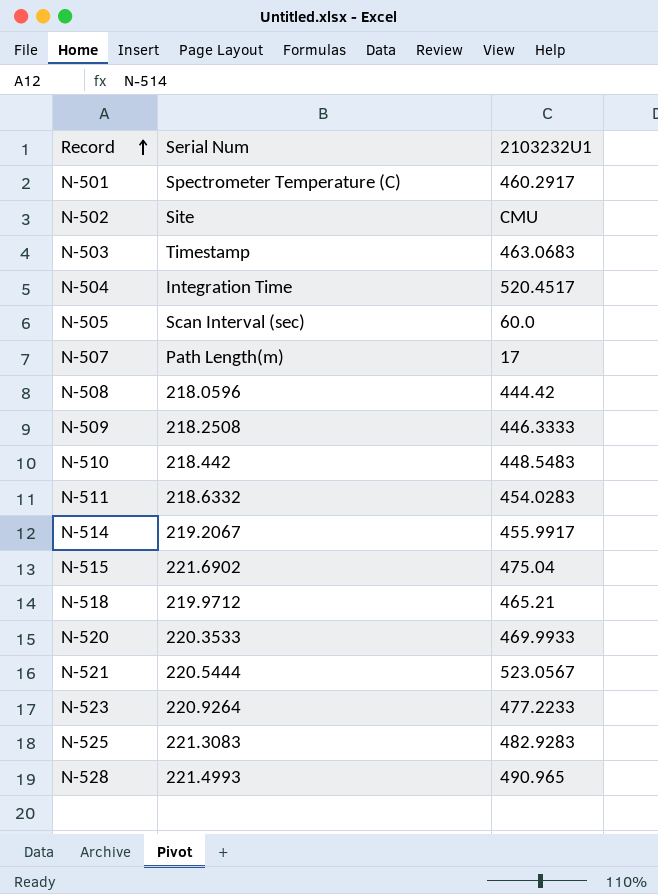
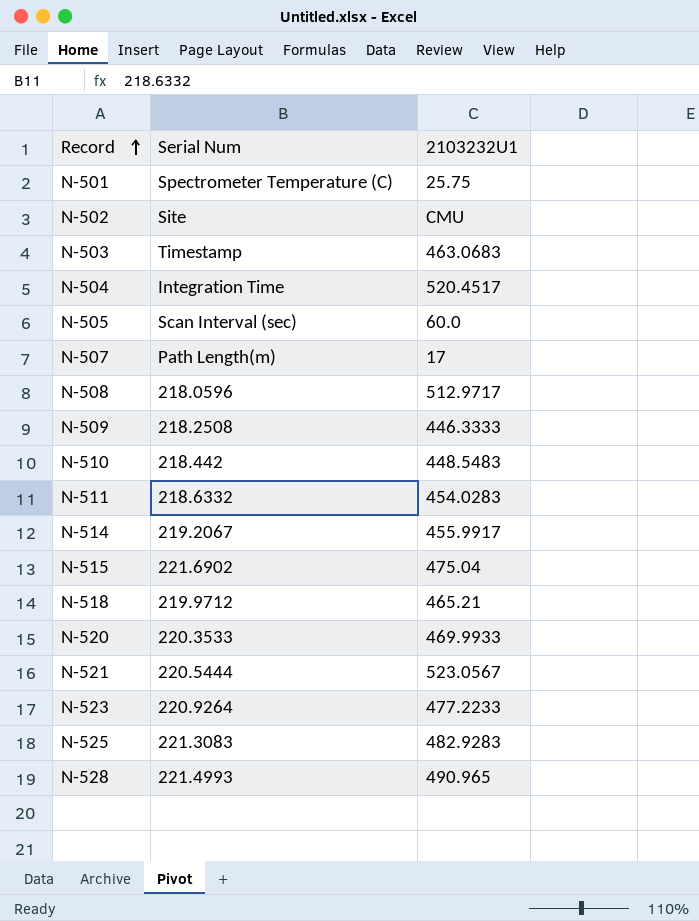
N-501 | 2103232U1: 460.2917 -> 25.75
N-508 | 2103232U1: 444.42 -> 512.9717

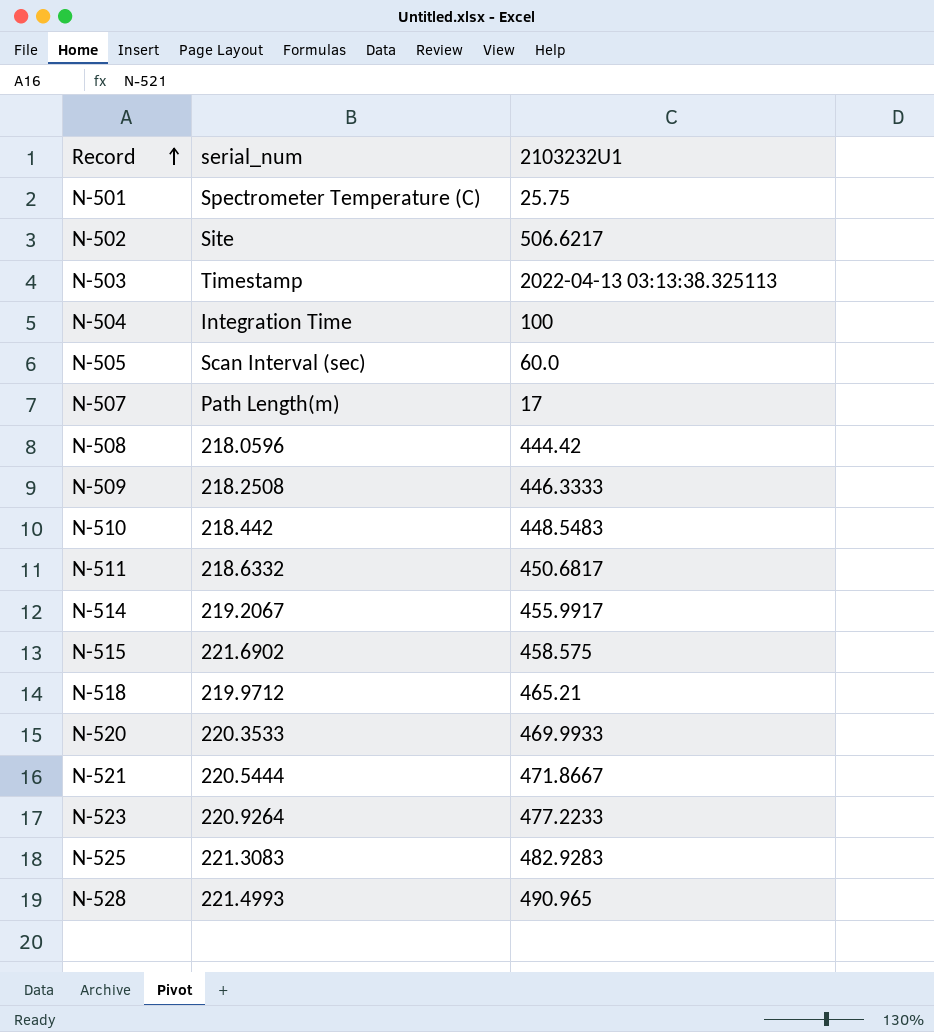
column name: Serial Num -> serial_num
N-502 | 2103232U1: CMU -> 506.6217
N-503 | 2103232U1: 463.0683 -> 2022-04-13 03:13:38.325113
N-504 | 2103232U1: 520.4517 -> 100
N-508 | 2103232U1: 512.9717 -> 444.42
N-511 | 2103232U1: 454.0283 -> 450.6817
N-515 | 2103232U1: 475.04 -> 458.575
N-521 | 2103232U1: 523.0567 -> 471.8667

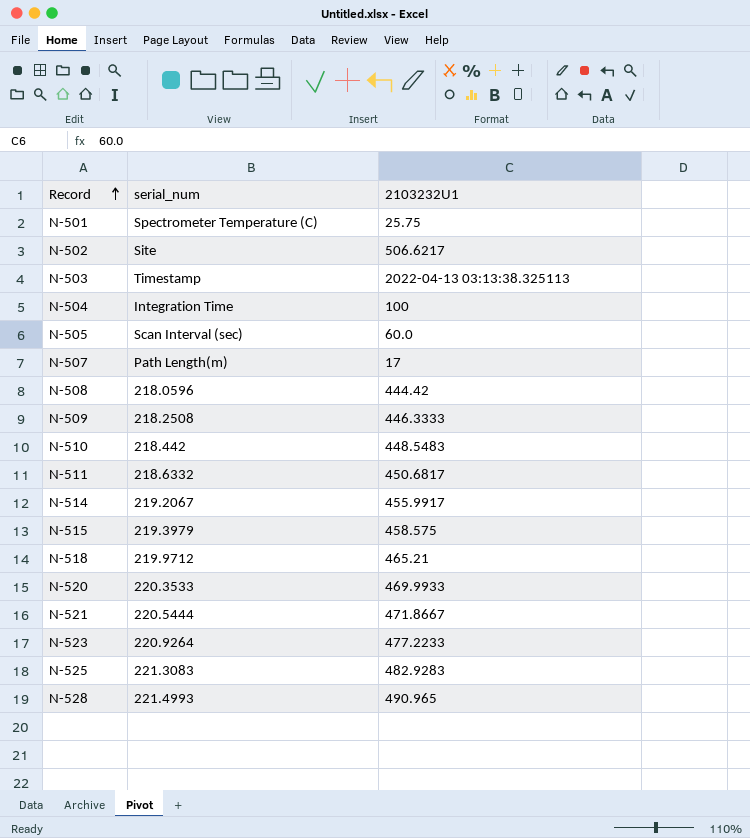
N-515 | serial_num: 221.6902 -> 219.3979

